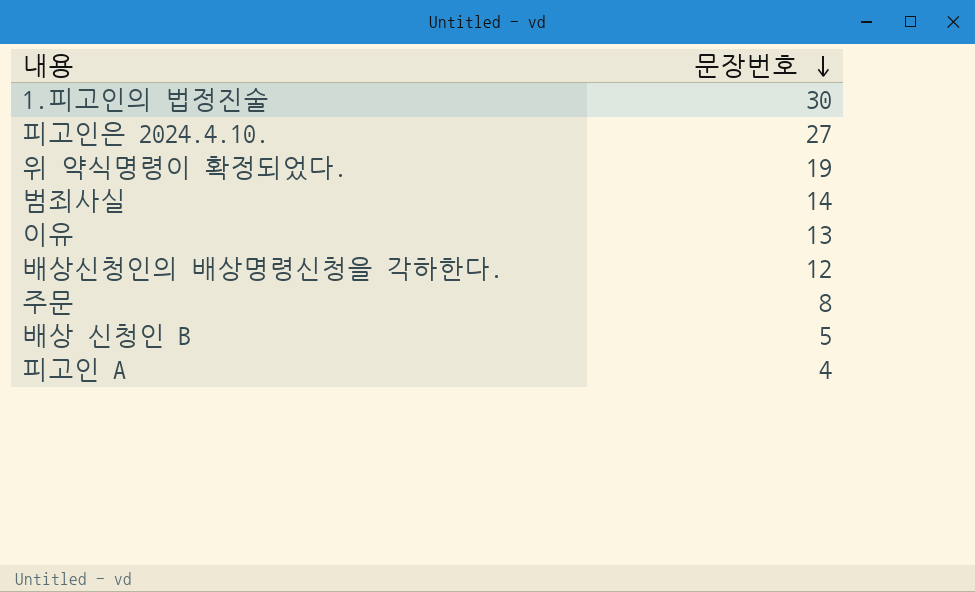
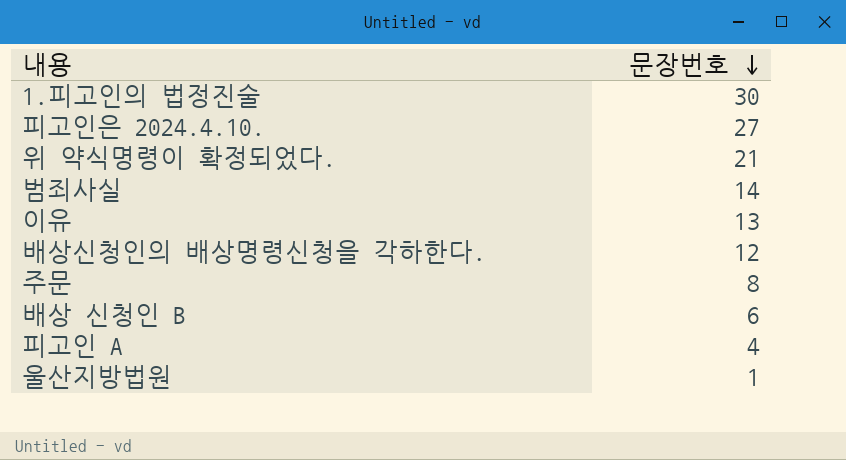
위 약식명령이 확정되었다. | 문장번호: 19 -> 21
배상 신청인 B | 문장번호: 5 -> 6
row 울산지방법원: none -> 1

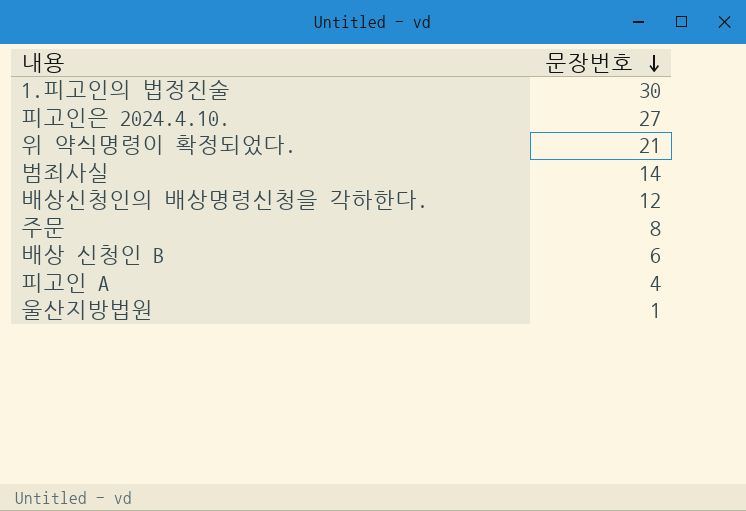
row 이유: 13 -> none

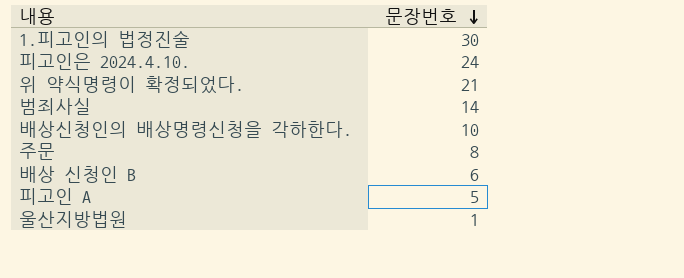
피고인은 2024.4.10. | 문장번호: 27 -> 24
배상신청인의 배상명령신청을 각하한다. | 문장번호: 12 -> 10
피고인 A | 문장번호: 4 -> 5

